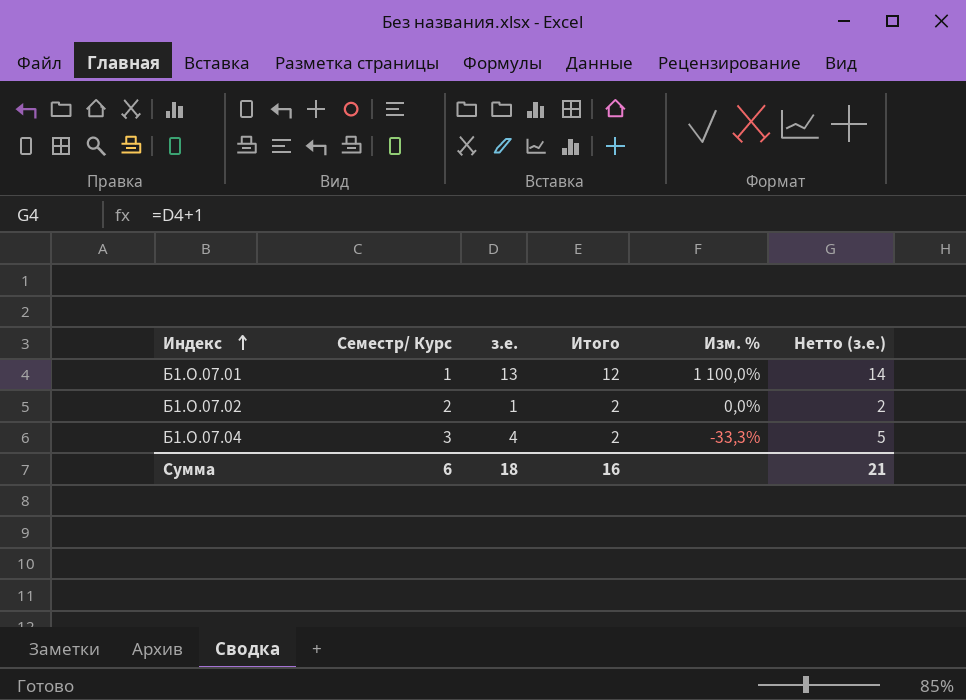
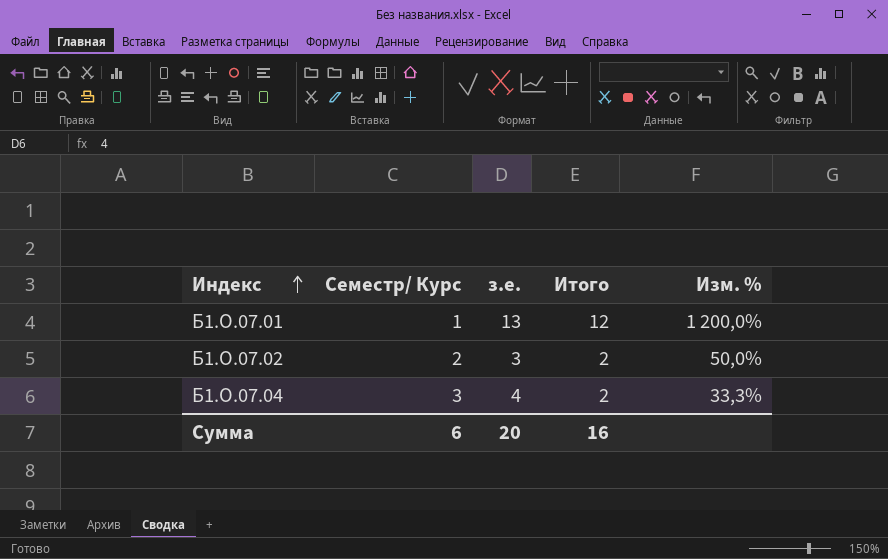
column Нетто (з.е.) | formula: [з.е.] + 1 -> none
column Изм. % | formula: ([Итого] - [Семестр/ Курс]) / [Семестр/ Курс] -> ([з.е.] - [Семестр/ Курс]) / [Семестр/ Курс]
Б1.О.07.02 | з.е.: 1 -> 3
Сумма | з.е.: 18 -> 20

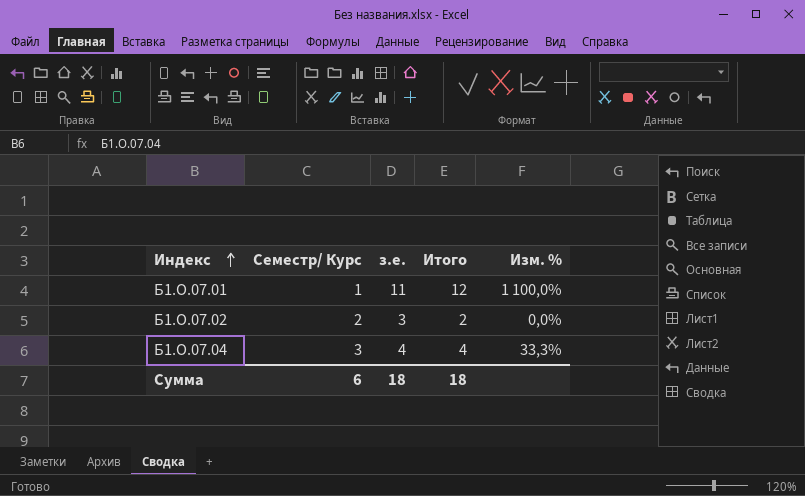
column Изм. % | formula: ([з.е.] - [Семестр/ Курс]) / [Семестр/ Курс] -> ([Итого] - [Семестр/ Курс]) / [Семестр/ Курс]
Б1.О.07.01 | з.е.: 13 -> 11
Б1.О.07.04 | Итого: 2 -> 4
Сумма | з.е.: 20 -> 18
Сумма | Итого: 16 -> 18

